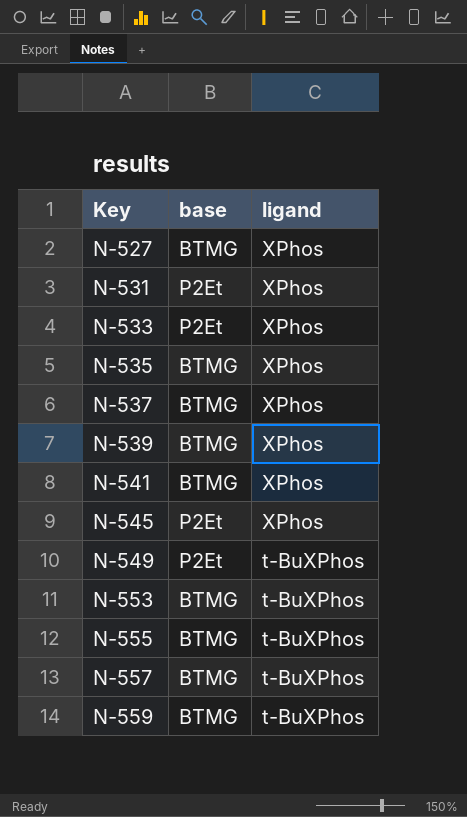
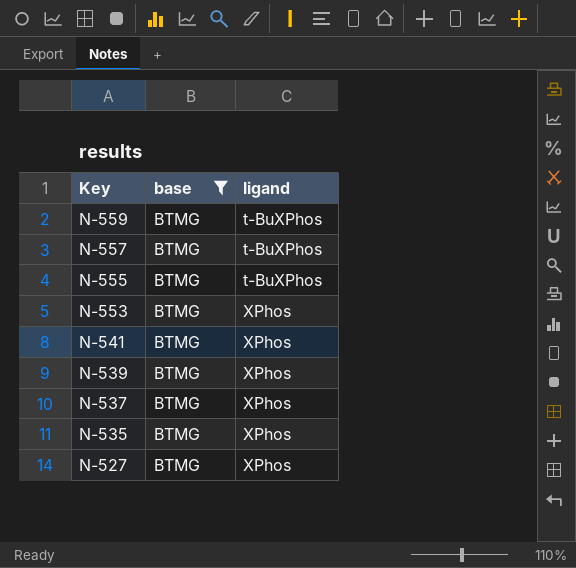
filter: none -> base = BTMG
row order: Key ascending -> Key descending
N-553 | ligand: t-BuXPhos -> XPhos

